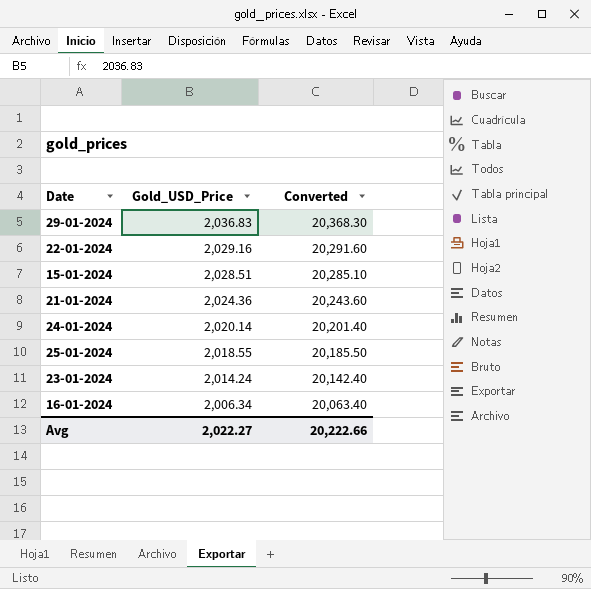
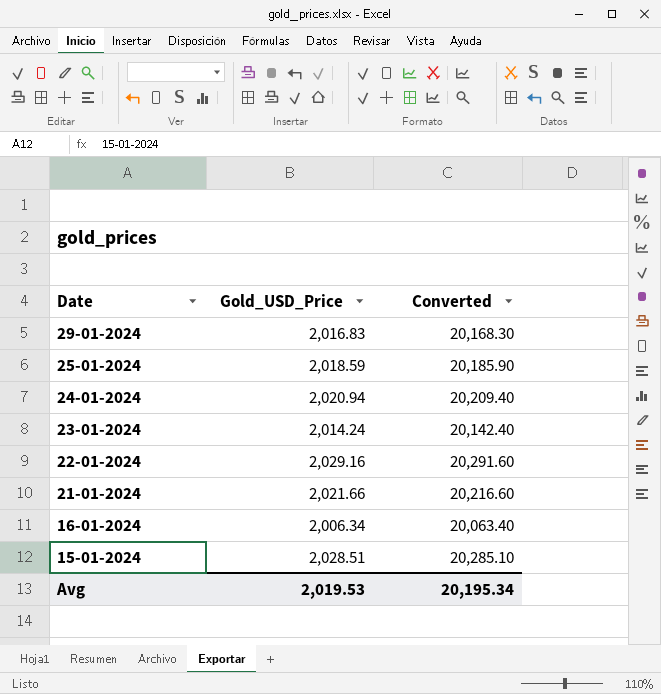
row order: Gold_USD_Price descending -> Date descending
29-01-2024 | Gold_USD_Price: 2,036.83 -> 2,016.83
29-01-2024 | Converted: 20,368.30 -> 20,168.30
25-01-2024 | Gold_USD_Price: 2,018.55 -> 2,018.59
25-01-2024 | Converted: 20,185.50 -> 20,185.90
24-01-2024 | Gold_USD_Price: 2,020.14 -> 2,020.94
24-01-2024 | Converted: 20,201.40 -> 20,209.40
21-01-2024 | Gold_USD_Price: 2,024.36 -> 2,021.66
21-01-2024 | Converted: 20,243.60 -> 20,216.60
Avg | Gold_USD_Price: 2,022.27 -> 2,019.53
Avg | Converted: 20,222.66 -> 20,195.34

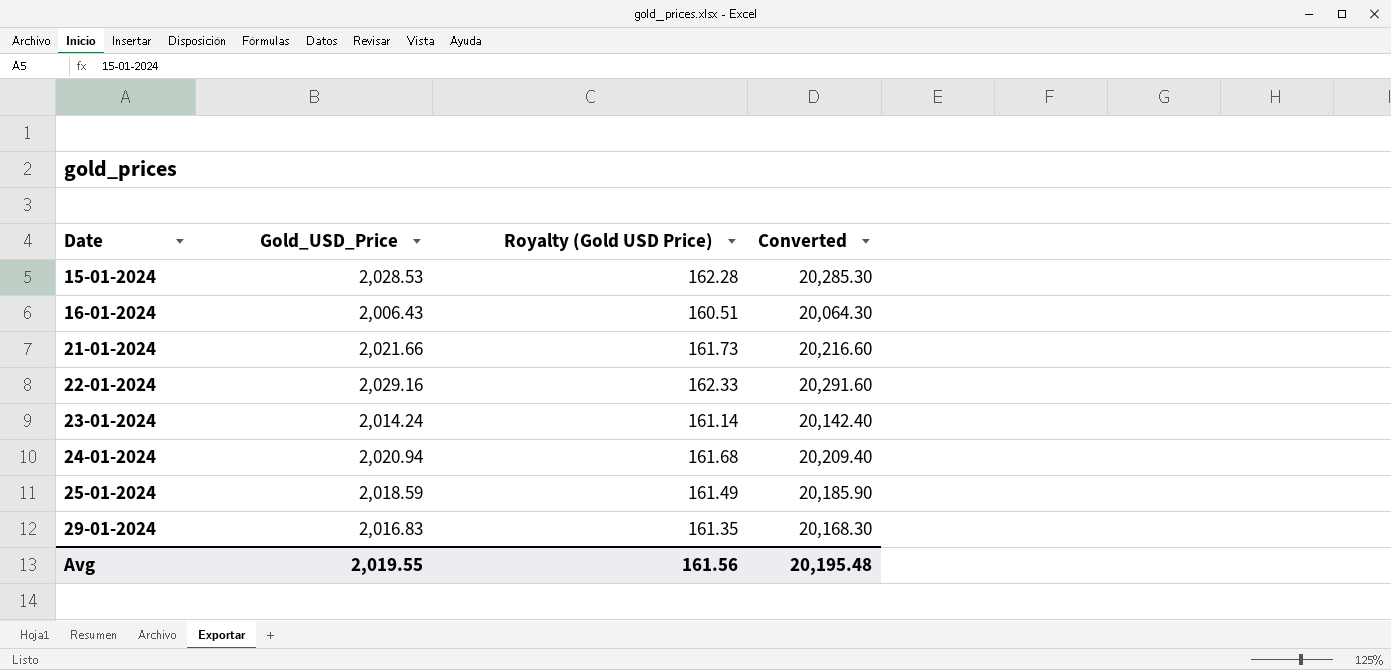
row order: Date descending -> Date ascending
column Royalty (Gold USD Price) | formula: none -> [Gold_USD_Price] * 0.08
15-01-2024 | Gold_USD_Price: 2,028.51 -> 2,028.53
15-01-2024 | Converted: 20,285.10 -> 20,285.30
16-01-2024 | Gold_USD_Price: 2,006.34 -> 2,006.43
16-01-2024 | Converted: 20,063.40 -> 20,064.30
Avg | Gold_USD_Price: 2,019.53 -> 2,019.55
Avg | Converted: 20,195.34 -> 20,195.48

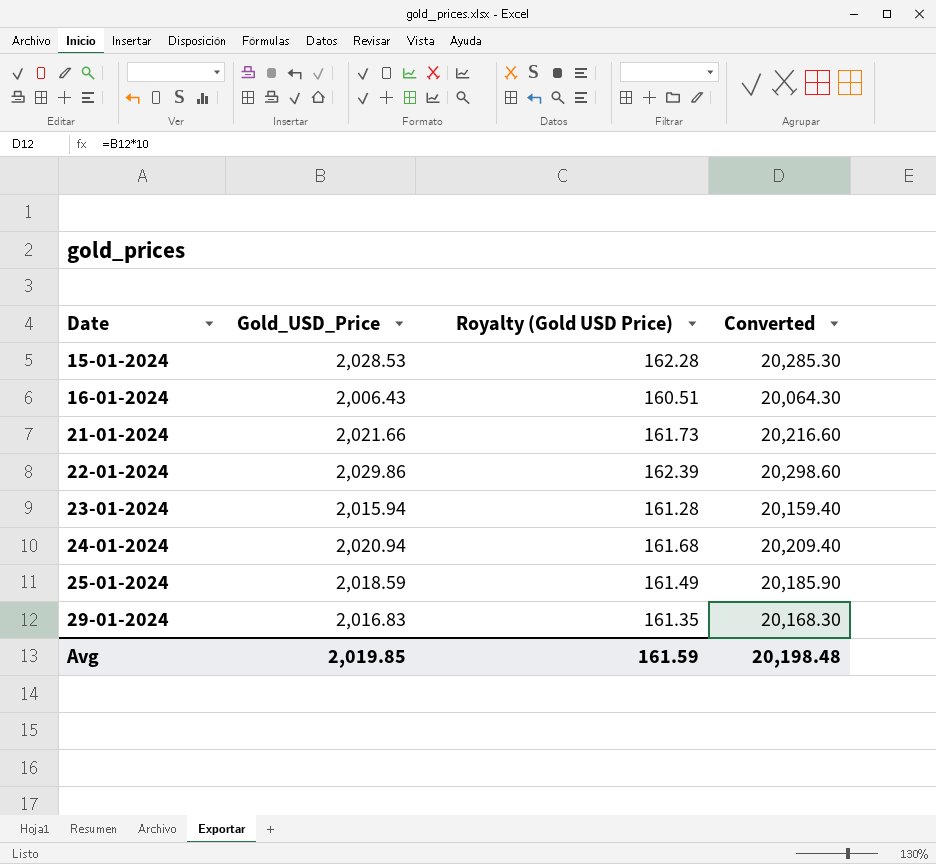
22-01-2024 | Gold_USD_Price: 2,029.16 -> 2,029.86
22-01-2024 | Royalty (Gold USD Price): 162.33 -> 162.39
22-01-2024 | Converted: 20,291.60 -> 20,298.60
23-01-2024 | Gold_USD_Price: 2,014.24 -> 2,015.94
23-01-2024 | Royalty (Gold USD Price): 161.14 -> 161.28
23-01-2024 | Converted: 20,142.40 -> 20,159.40
Avg | Gold_USD_Price: 2,019.55 -> 2,019.85
Avg | Royalty (Gold USD Price): 161.56 -> 161.59
Avg | Converted: 20,195.48 -> 20,198.48

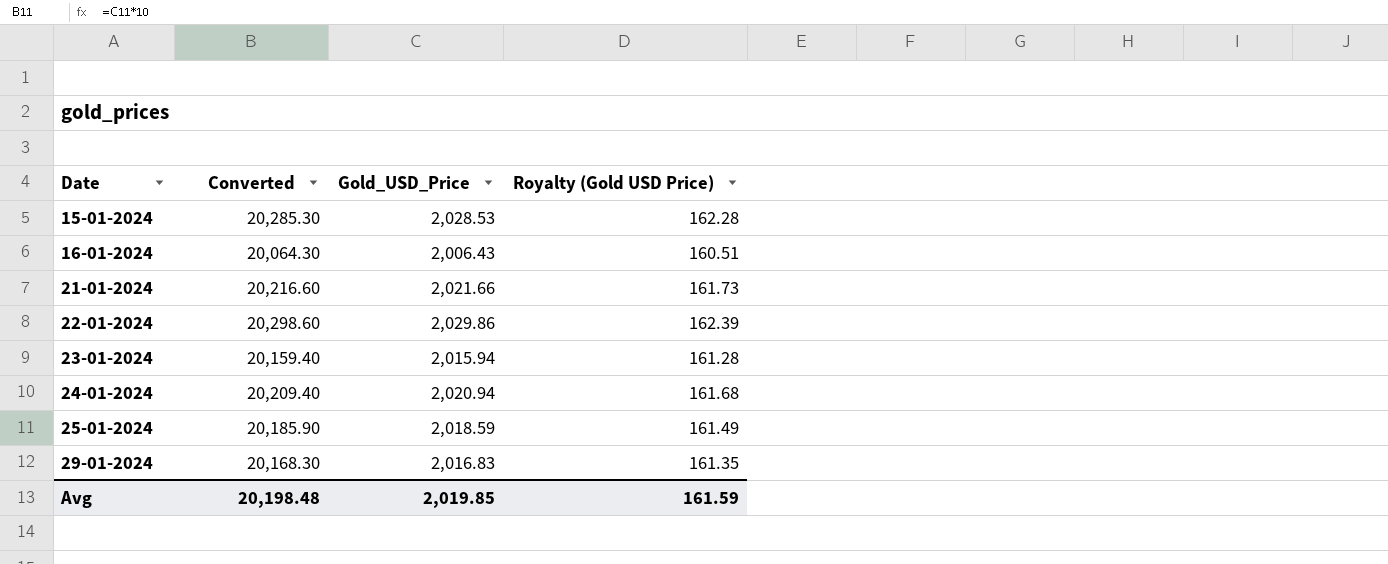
column Converted | position: 4 -> 2

